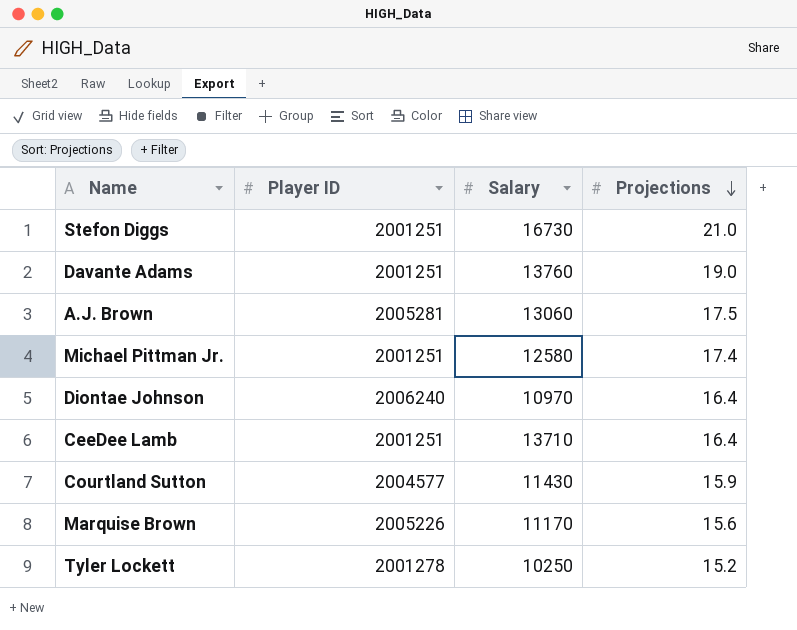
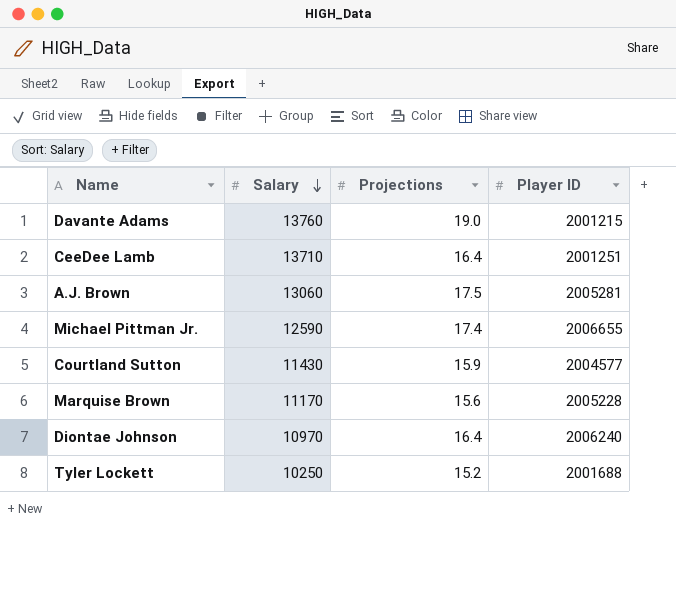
row order: Projections descending -> Salary descending
column Player ID | position: 2 -> 4
row Stefon Diggs: 2001251 | 16730 | 21.0 -> none
Davante Adams | Player ID: 2001251 -> 2001215
Michael Pittman Jr. | Salary: 12580 -> 12590
Michael Pittman Jr. | Player ID: 2001251 -> 2006655
Marquise Brown | Player ID: 2005226 -> 2005228
Tyler Lockett | Player ID: 2001278 -> 2001688

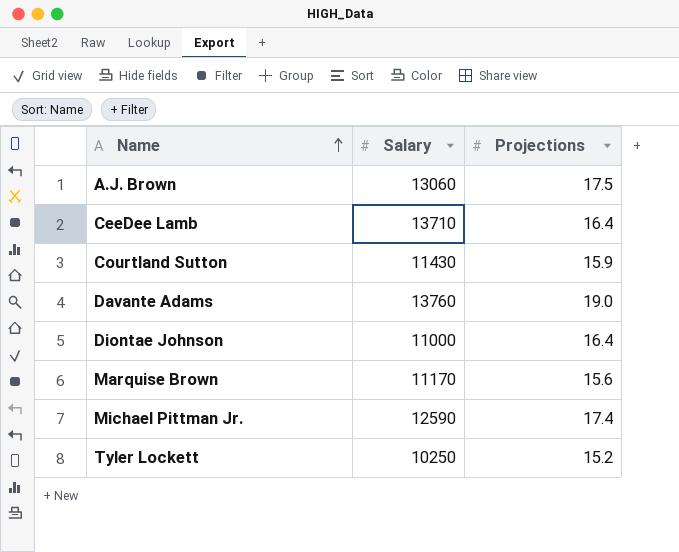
row order: Salary descending -> Name ascending
column Player ID | position: 4 -> none
Diontae Johnson | Salary: 10970 -> 11000

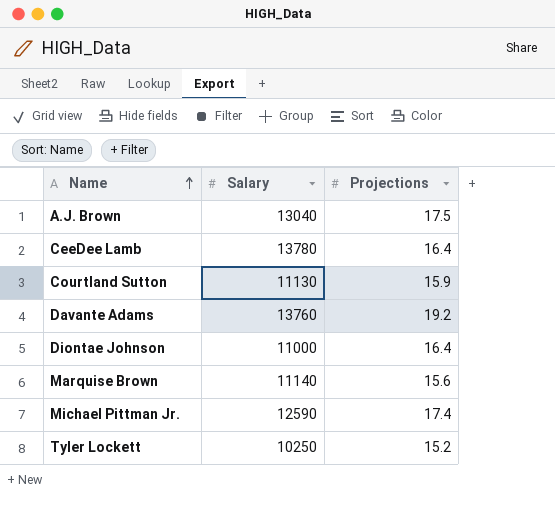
A.J. Brown | Salary: 13060 -> 13040
CeeDee Lamb | Salary: 13710 -> 13780
Courtland Sutton | Salary: 11430 -> 11130
Davante Adams | Projections: 19.0 -> 19.2
Marquise Brown | Salary: 11170 -> 11140

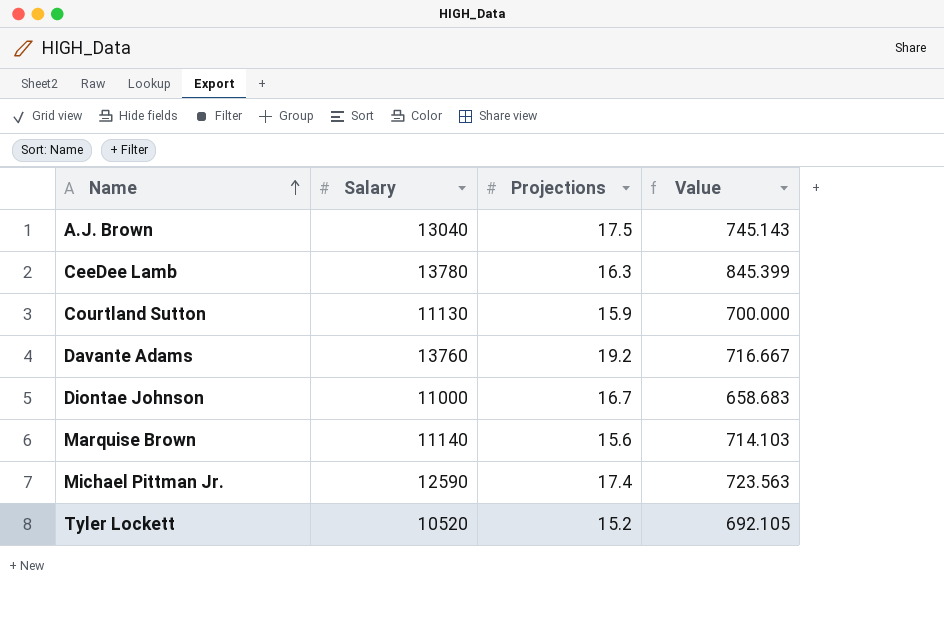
column Value | formula: none -> [Salary] / [Projections]
CeeDee Lamb | Projections: 16.4 -> 16.3
Diontae Johnson | Projections: 16.4 -> 16.7
Tyler Lockett | Salary: 10250 -> 10520

